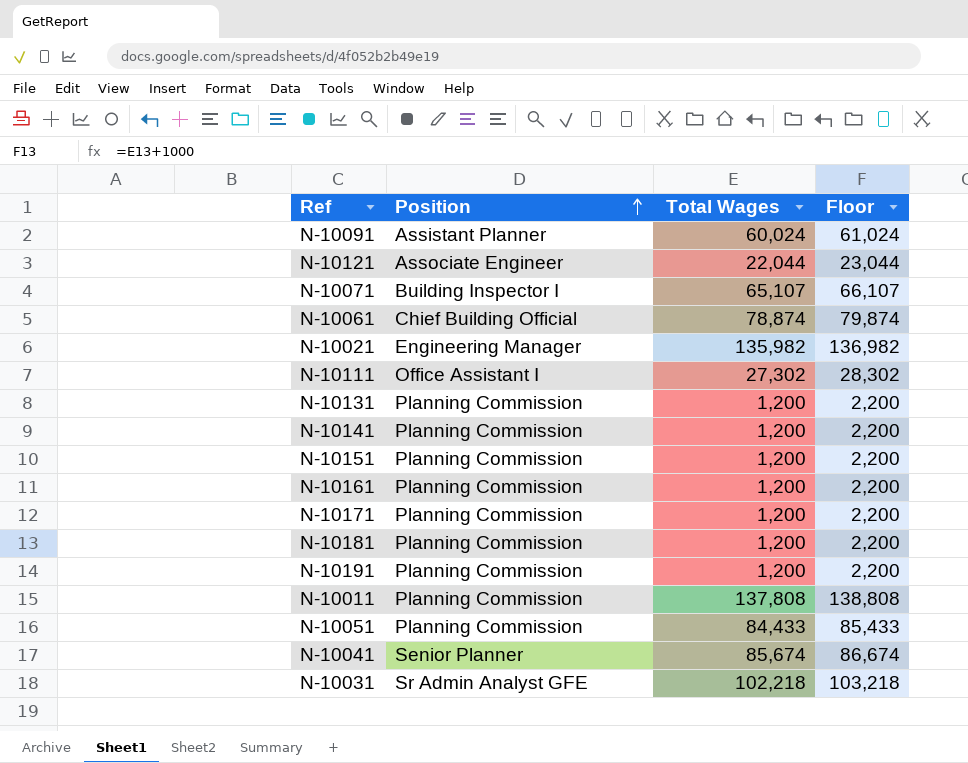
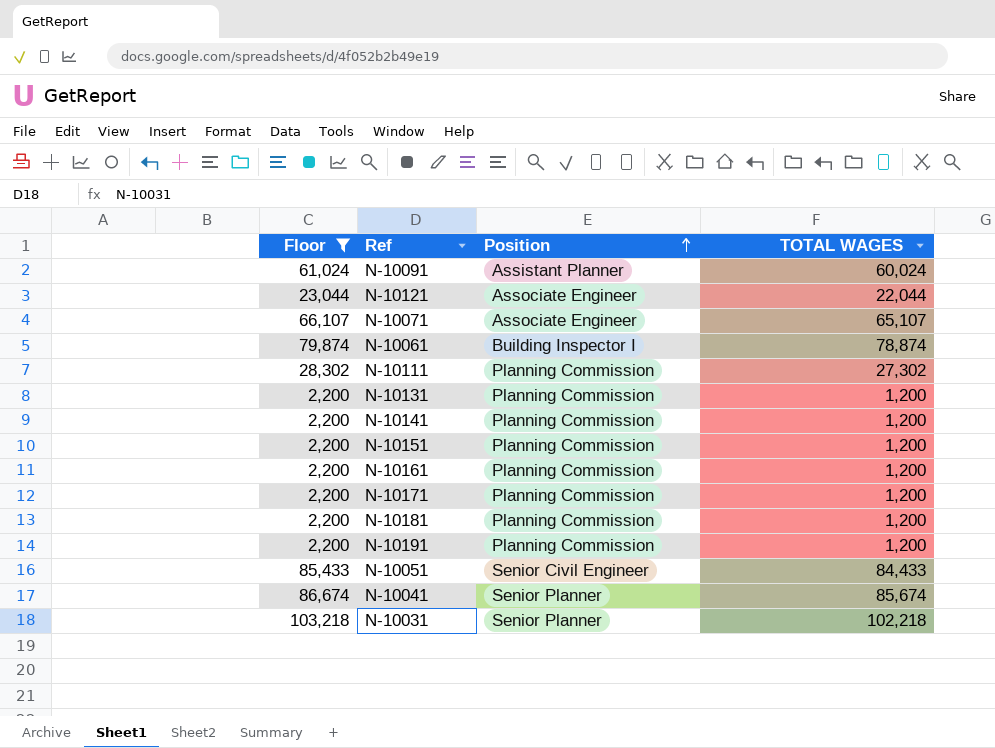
filter: none -> Floor <= 103,218
column Floor | position: 4 -> 1
column name: Total Wages -> TOTAL WAGES
N-10071 | Position: Building Inspector I -> Associate Engineer
N-10061 | Position: Chief Building Official -> Building Inspector I
N-10111 | Position: Office Assistant I -> Planning Commission
N-10051 | Position: Planning Commission -> Senior Civil Engineer
N-10031 | Position: Sr Admin Analyst GFE -> Senior Planner

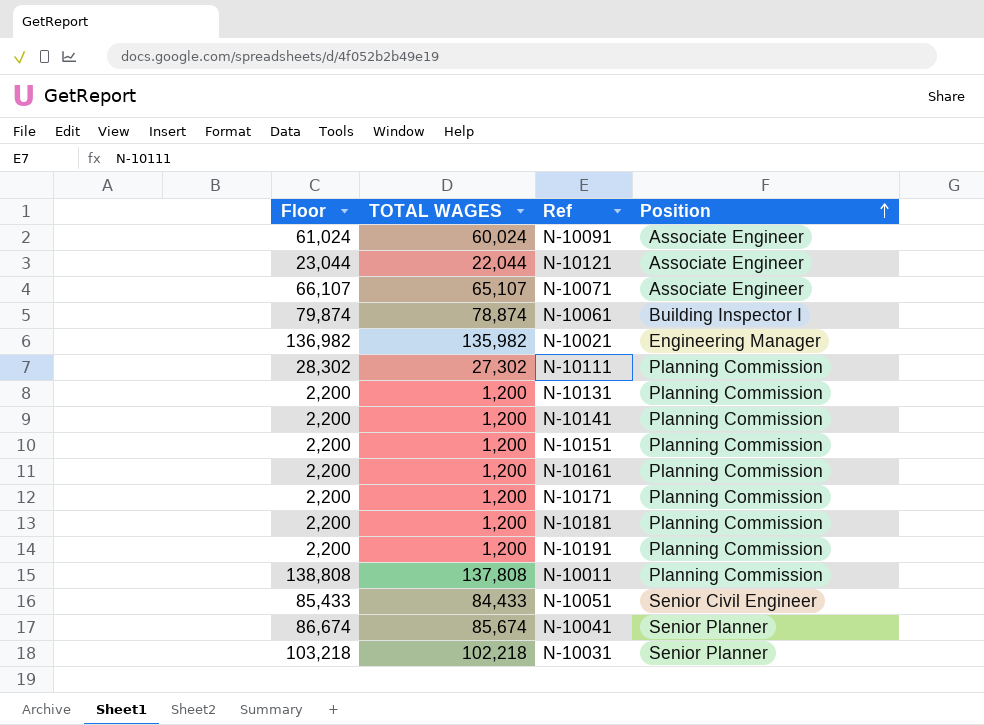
filter: Floor <= 103,218 -> none
column TOTAL WAGES | position: 4 -> 2
N-10091 | Position: Assistant Planner -> Associate Engineer

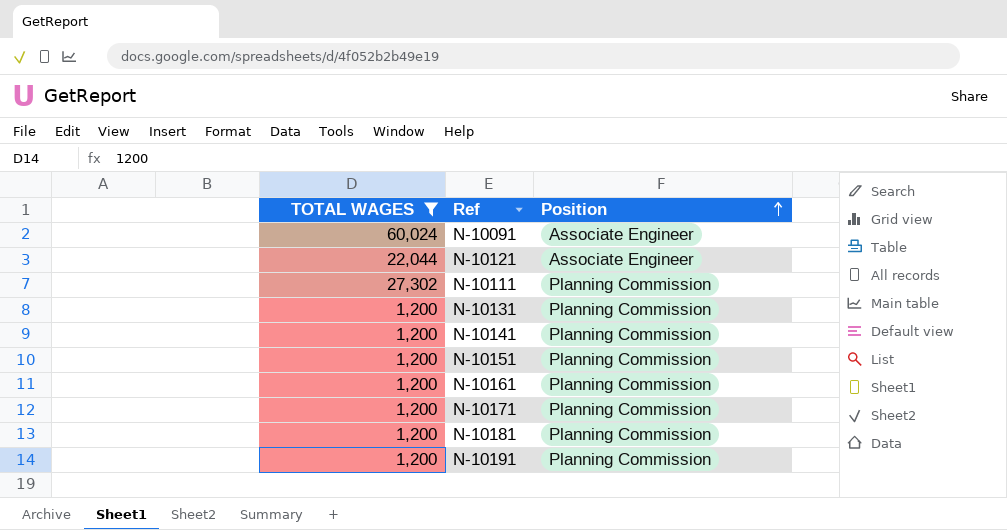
filter: none -> TOTAL WAGES <= 60,024
column Floor | formula: [TOTAL WAGES] + 1000 -> none

